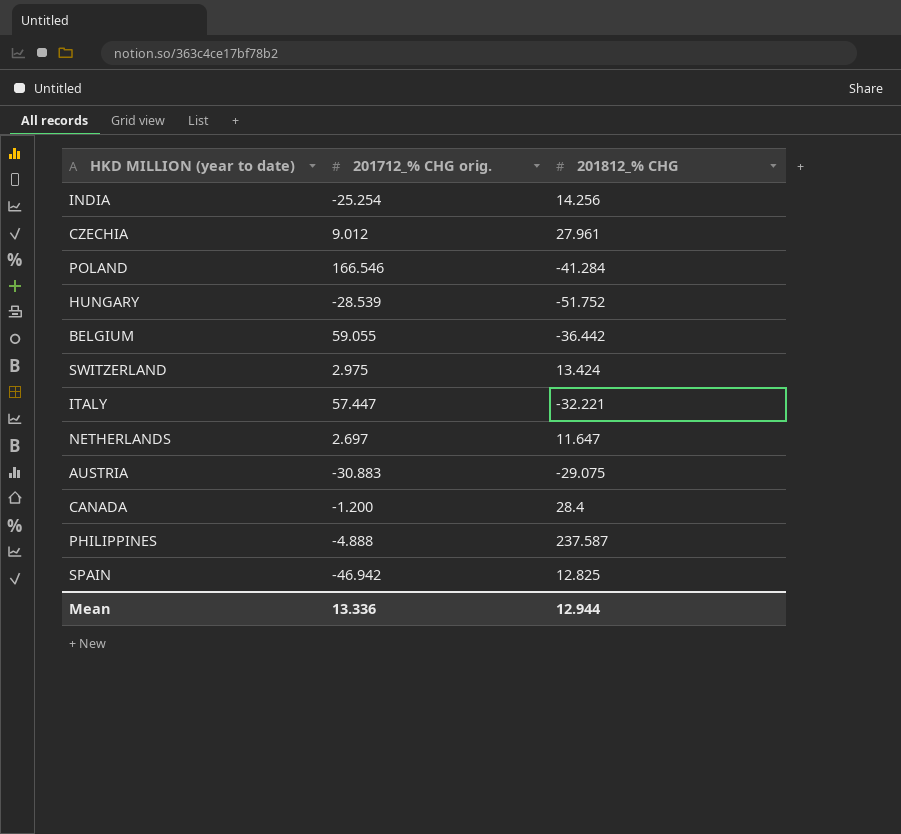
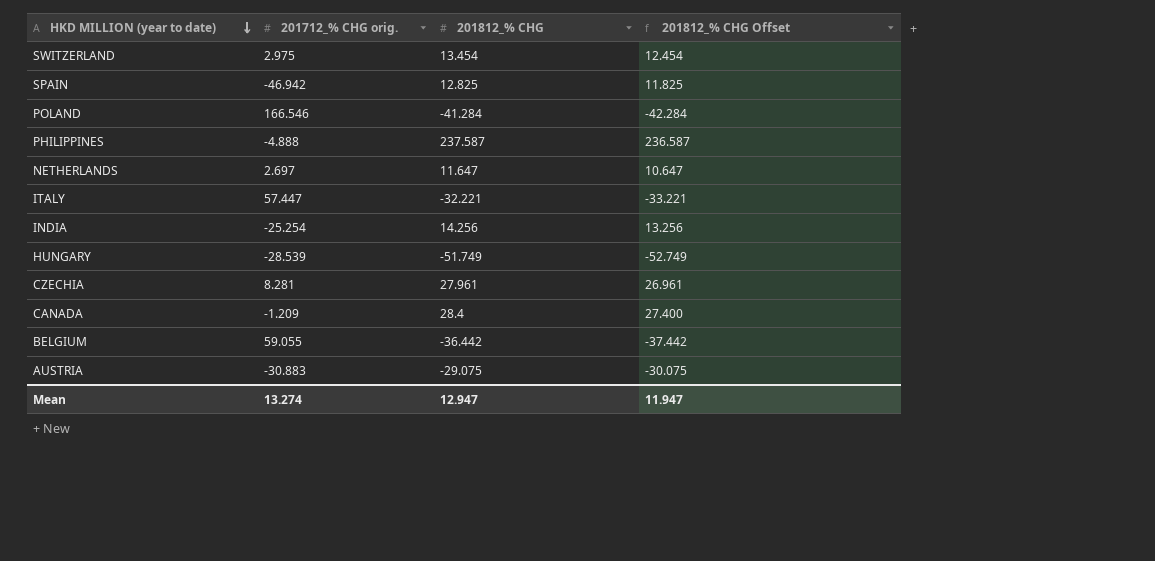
row order: none -> HKD MILLION (year to date) descending
column 201812_% CHG Offset | formula: none -> [201812_% CHG] - 1
SWITZERLAND | 201812_% CHG: 13.424 -> 13.454
HUNGARY | 201812_% CHG: -51.752 -> -51.749
CZECHIA | 201712_% CHG orig.: 9.012 -> 8.281
CANADA | 201712_% CHG orig.: -1.200 -> -1.209
Mean | 201712_% CHG orig.: 13.336 -> 13.274
Mean | 201812_% CHG: 12.944 -> 12.947

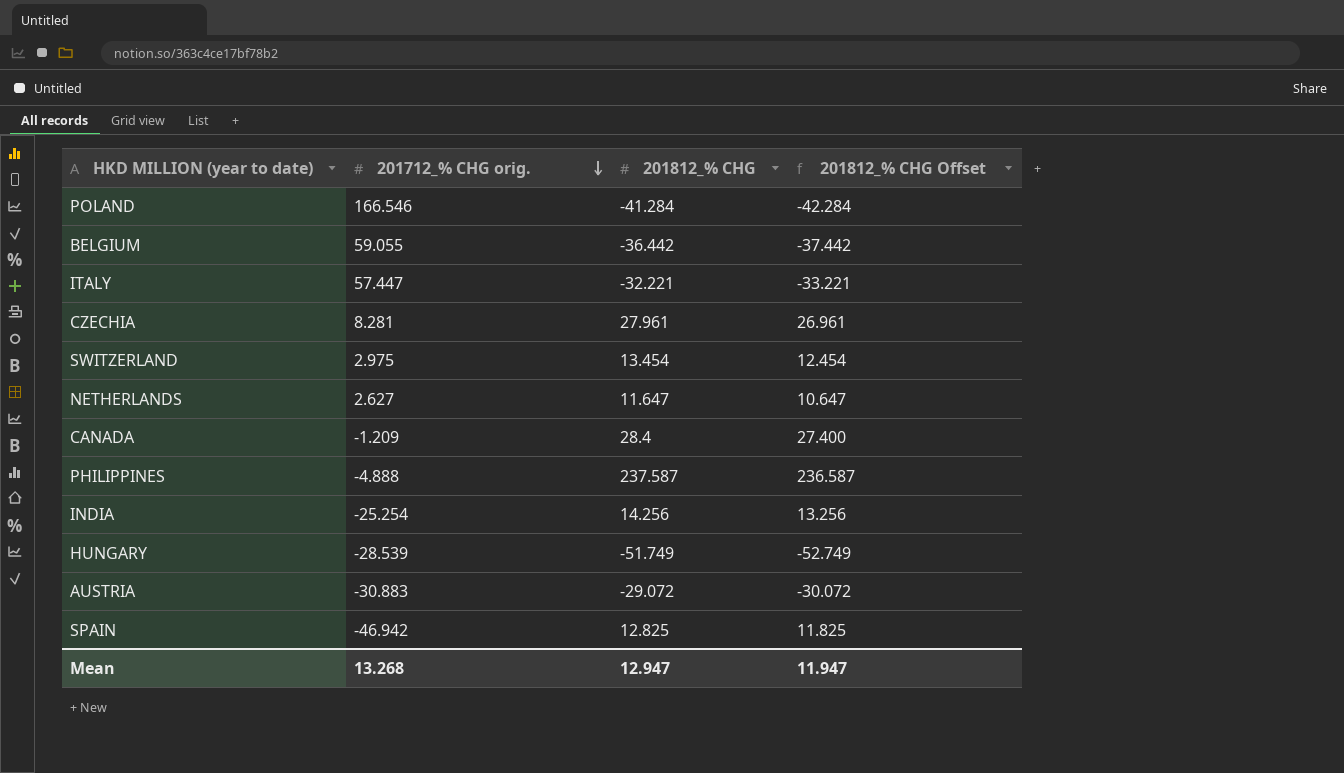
row order: HKD MILLION (year to date) descending -> 201712_% CHG orig. descending
NETHERLANDS | 201712_% CHG orig.: 2.697 -> 2.627
AUSTRIA | 201812_% CHG: -29.075 -> -29.072
AUSTRIA | 201812_% CHG Offset: -30.075 -> -30.072
Mean | 201712_% CHG orig.: 13.274 -> 13.268

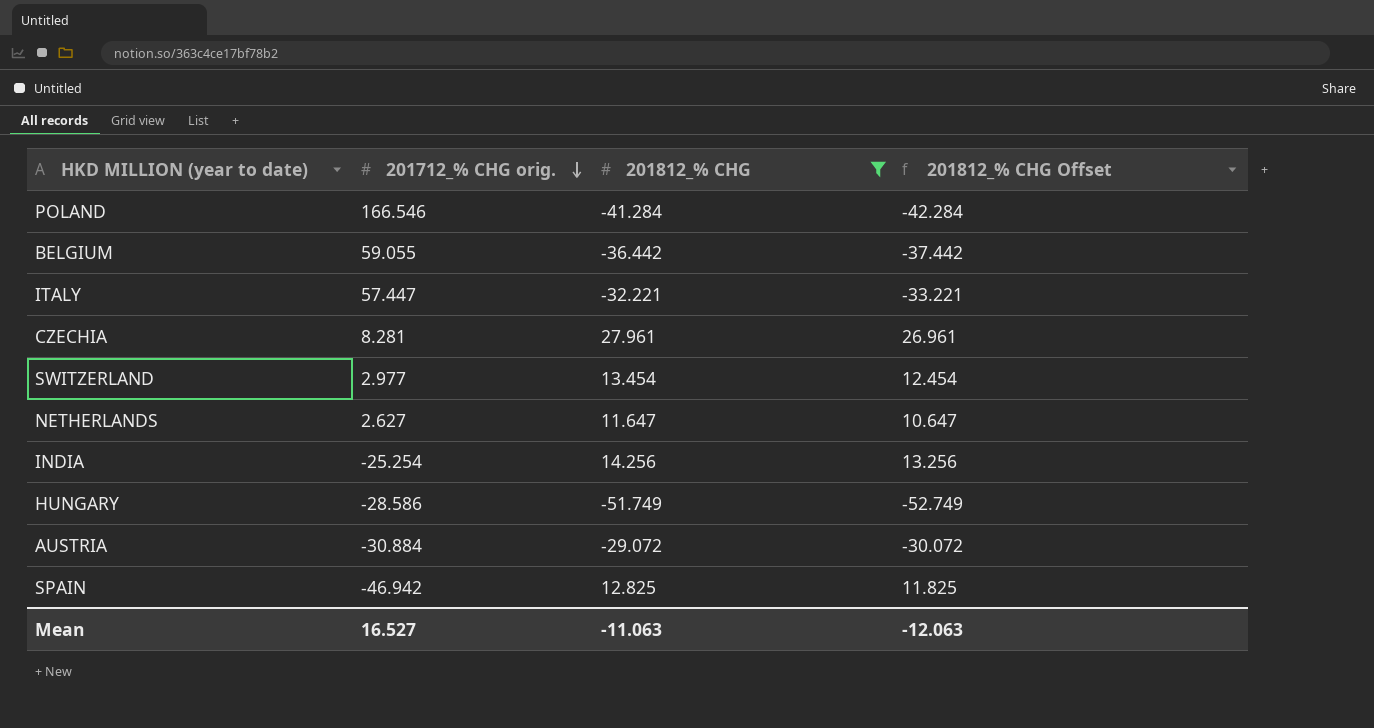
filter: none -> 201812_% CHG <= 27.961
SWITZERLAND | 201712_% CHG orig.: 2.975 -> 2.977
HUNGARY | 201712_% CHG orig.: -28.539 -> -28.586
AUSTRIA | 201712_% CHG orig.: -30.883 -> -30.884
Mean | 201712_% CHG orig.: 13.268 -> 16.527
Mean | 201812_% CHG: 12.947 -> -11.063
Mean | 201812_% CHG Offset: 11.947 -> -12.063

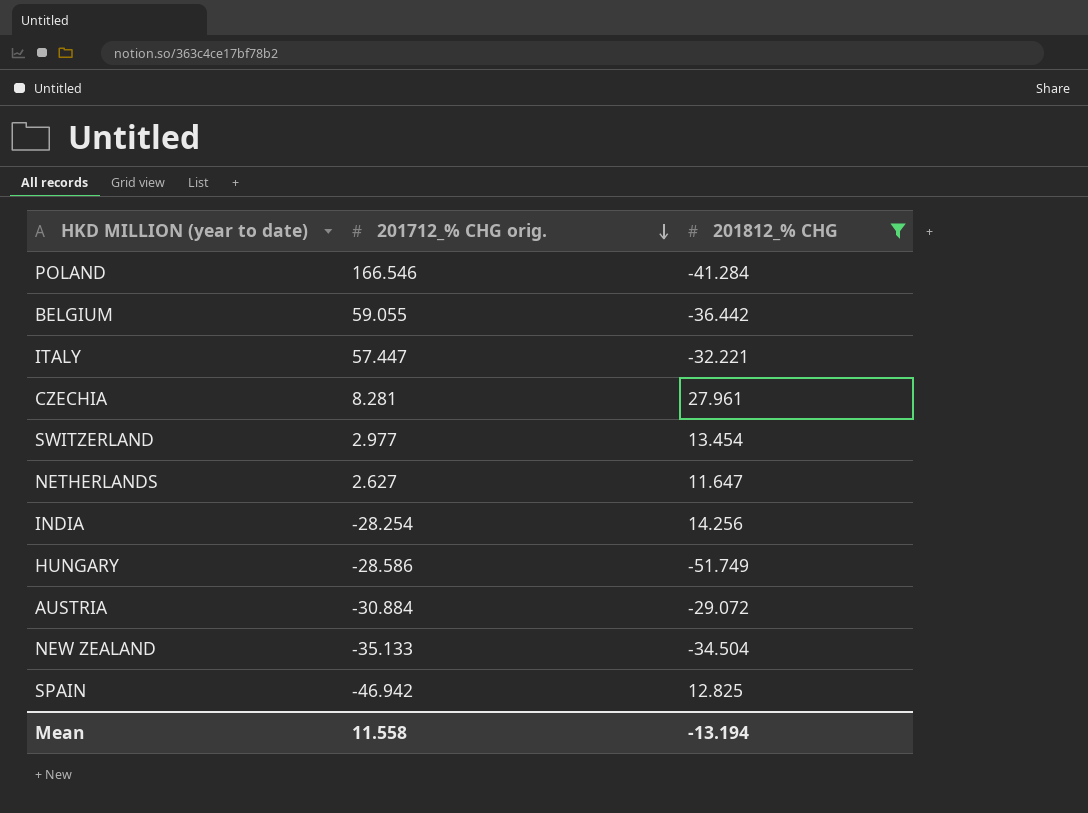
column 201812_% CHG Offset | formula: [201812_% CHG] - 1 -> none
INDIA | 201712_% CHG orig.: -25.254 -> -28.254
row NEW ZEALAND: none -> -35.133 | -34.504
Mean | 201712_% CHG orig.: 16.527 -> 11.558
Mean | 201812_% CHG: -11.063 -> -13.194

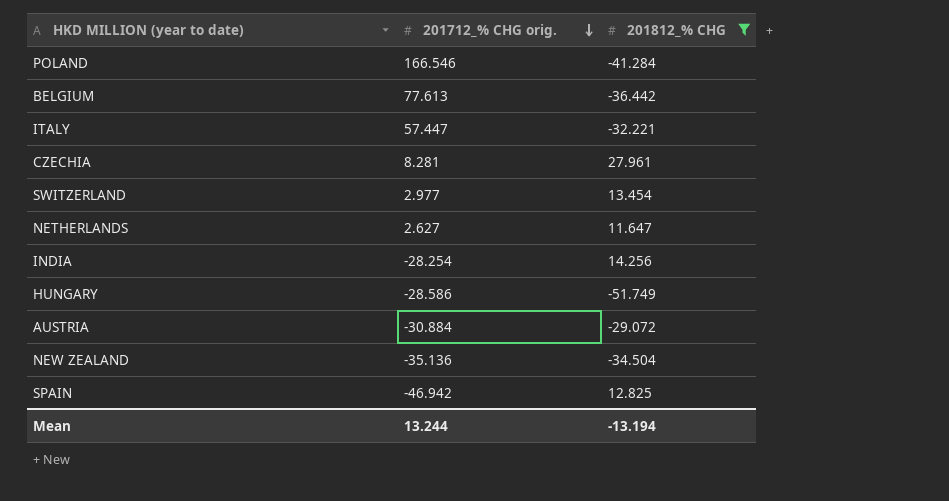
BELGIUM | 201712_% CHG orig.: 59.055 -> 77.613
NEW ZEALAND | 201712_% CHG orig.: -35.133 -> -35.136
Mean | 201712_% CHG orig.: 11.558 -> 13.244

